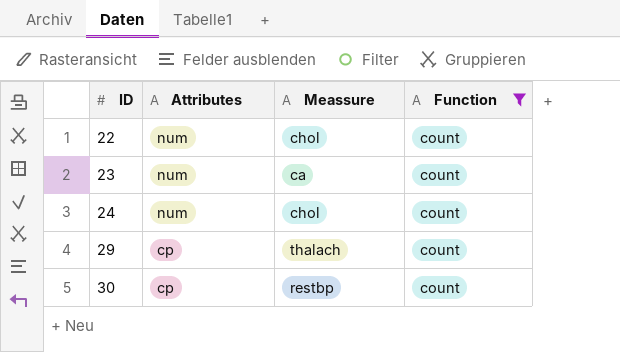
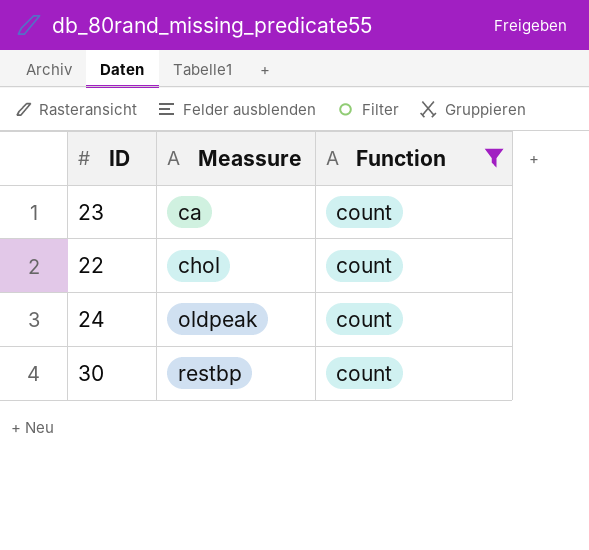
row order: ID ascending -> Meassure ascending
column Attributes | position: 2 -> none
row 29: cp | thalach | count -> none
24 | Meassure: chol -> oldpeak

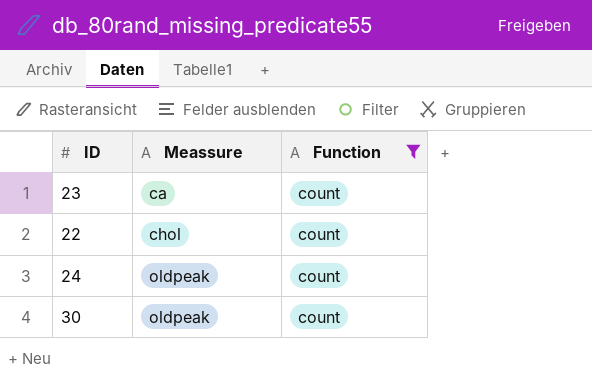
30 | Meassure: restbp -> oldpeak

